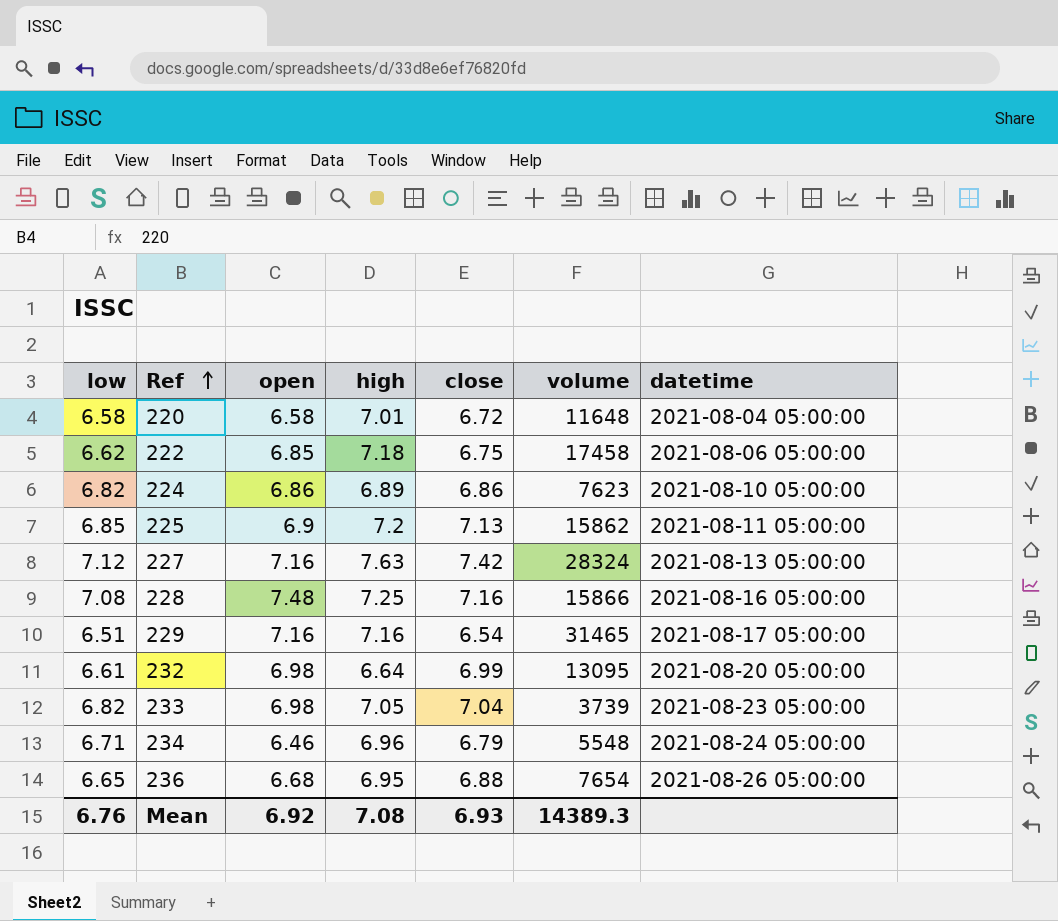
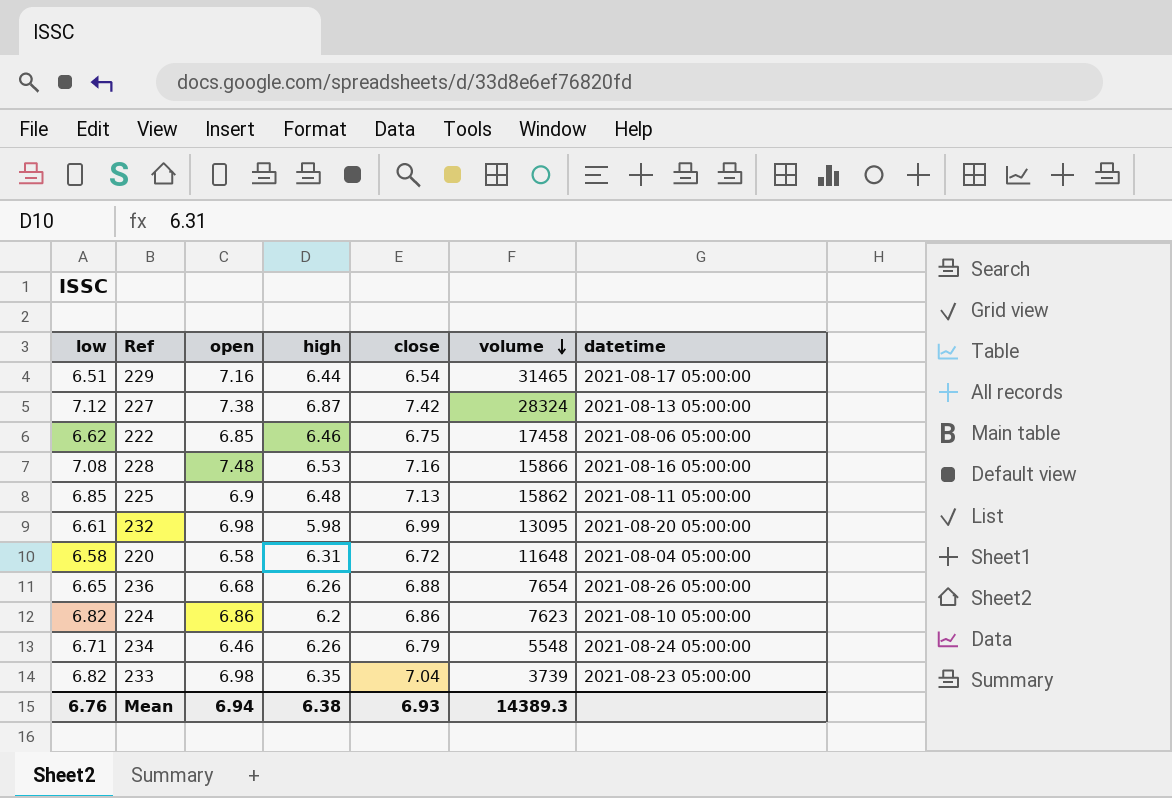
row order: Ref ascending -> volume descending
229 | high: 7.16 -> 6.44
227 | open: 7.16 -> 7.38
227 | high: 7.63 -> 6.87
222 | high: 7.18 -> 6.46
228 | high: 7.25 -> 6.53
225 | high: 7.2 -> 6.48
232 | high: 6.64 -> 5.98
220 | high: 7.01 -> 6.31
236 | high: 6.95 -> 6.26
224 | high: 6.89 -> 6.2
234 | high: 6.96 -> 6.26
233 | high: 7.05 -> 6.35
Mean | open: 6.92 -> 6.94
Mean | high: 7.08 -> 6.38

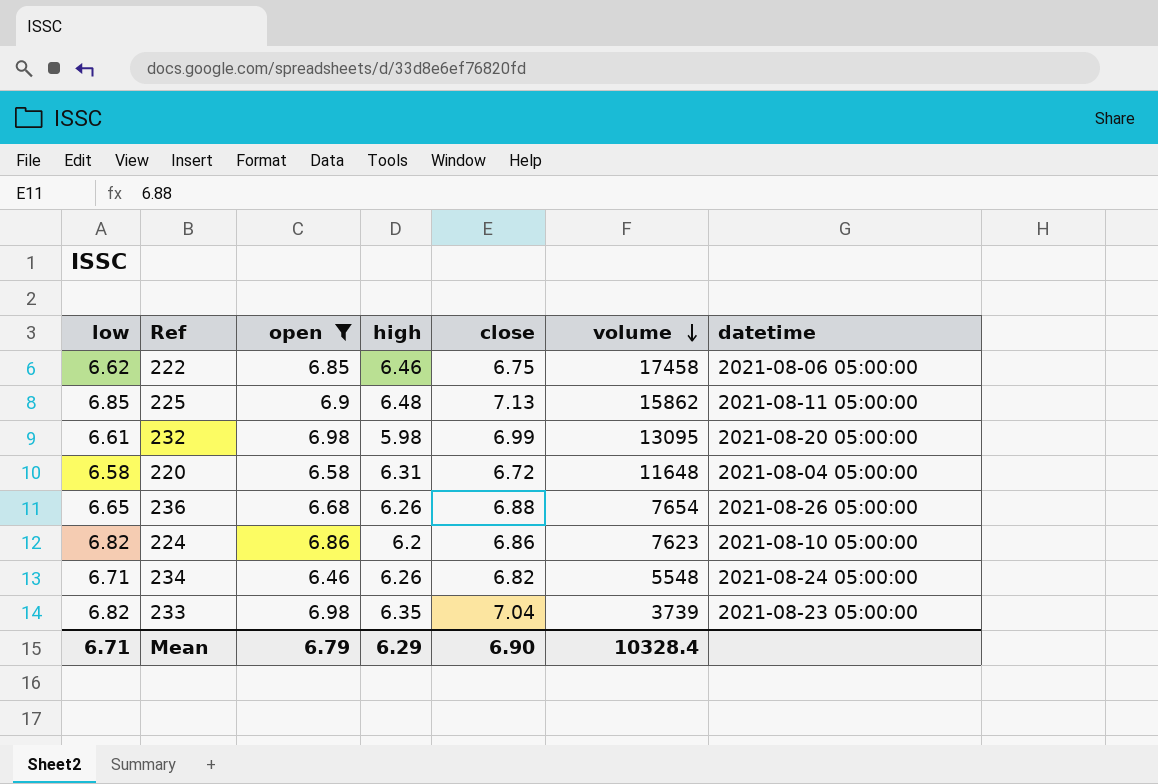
filter: none -> open <= 6.98
234 | close: 6.79 -> 6.82
Mean | low: 6.76 -> 6.71
Mean | open: 6.94 -> 6.79
Mean | high: 6.38 -> 6.29
Mean | close: 6.93 -> 6.90
Mean | volume: 14389.3 -> 10328.4

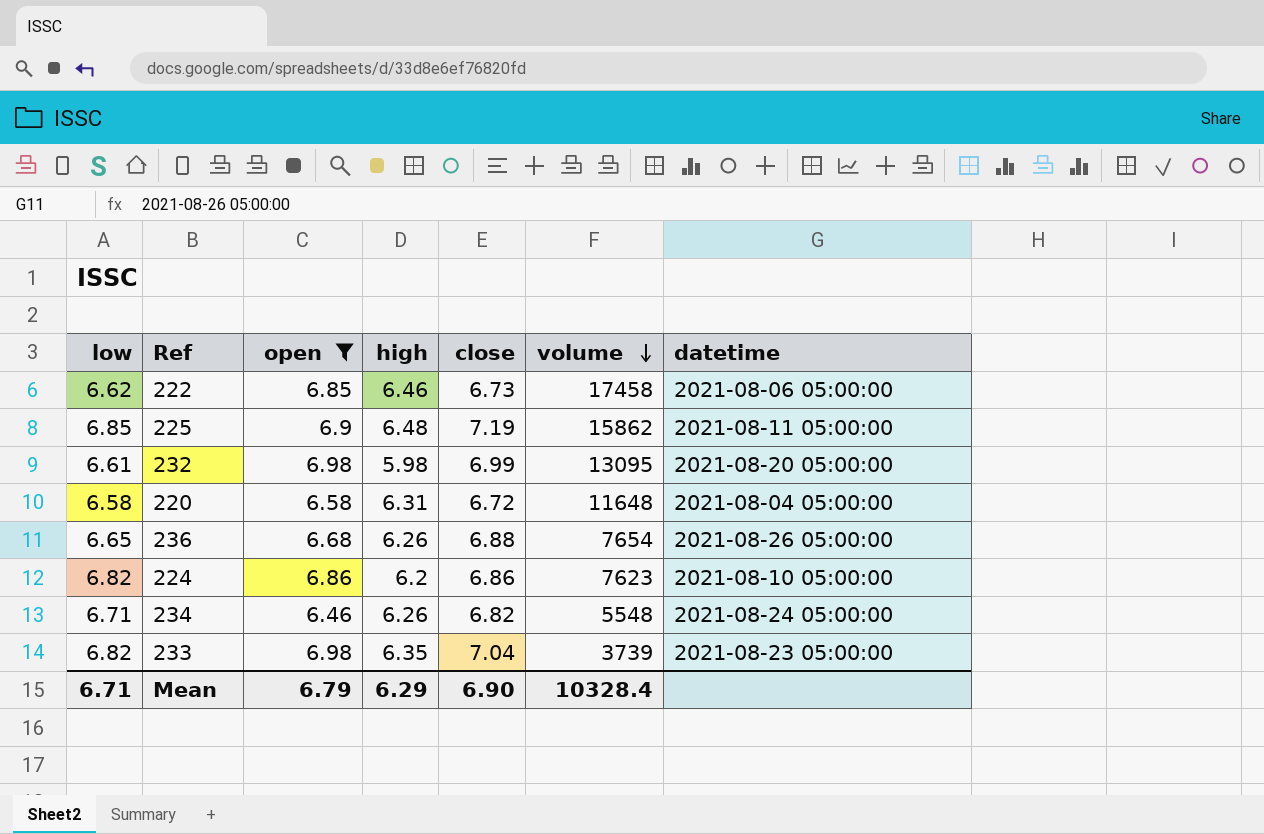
222 | close: 6.75 -> 6.73
225 | close: 7.13 -> 7.19

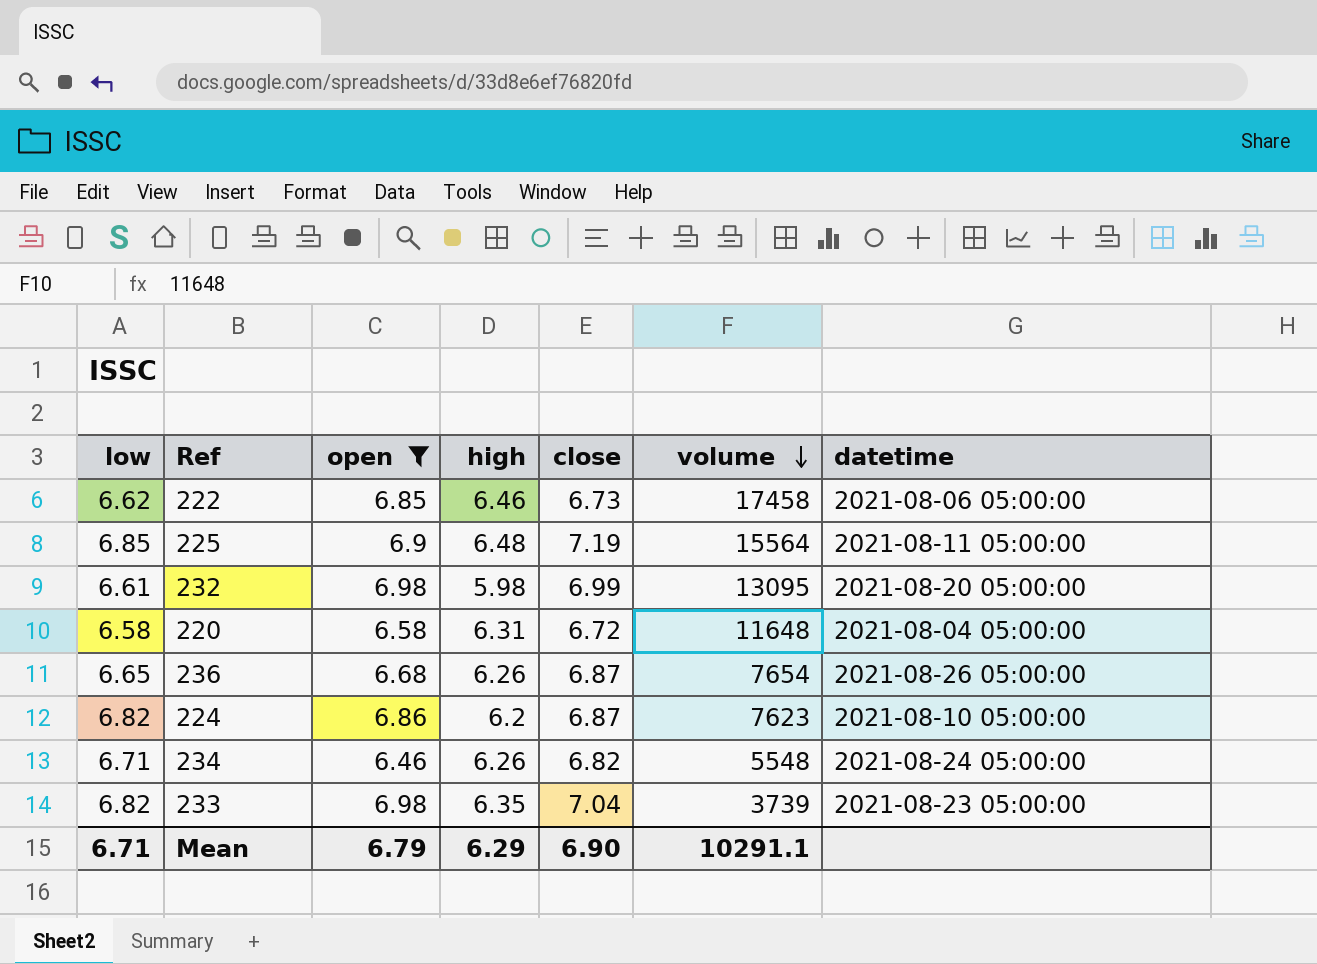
225 | volume: 15862 -> 15564
236 | close: 6.88 -> 6.87
224 | close: 6.86 -> 6.87
Mean | volume: 10328.4 -> 10291.1

